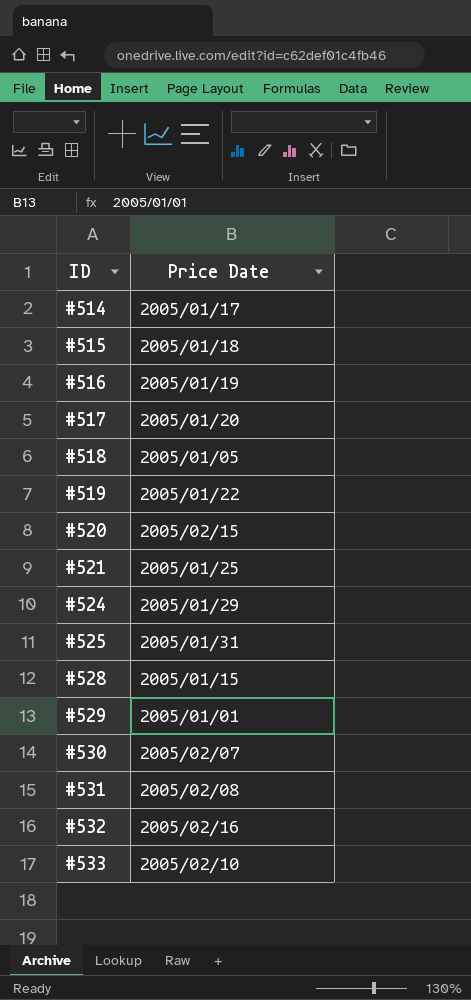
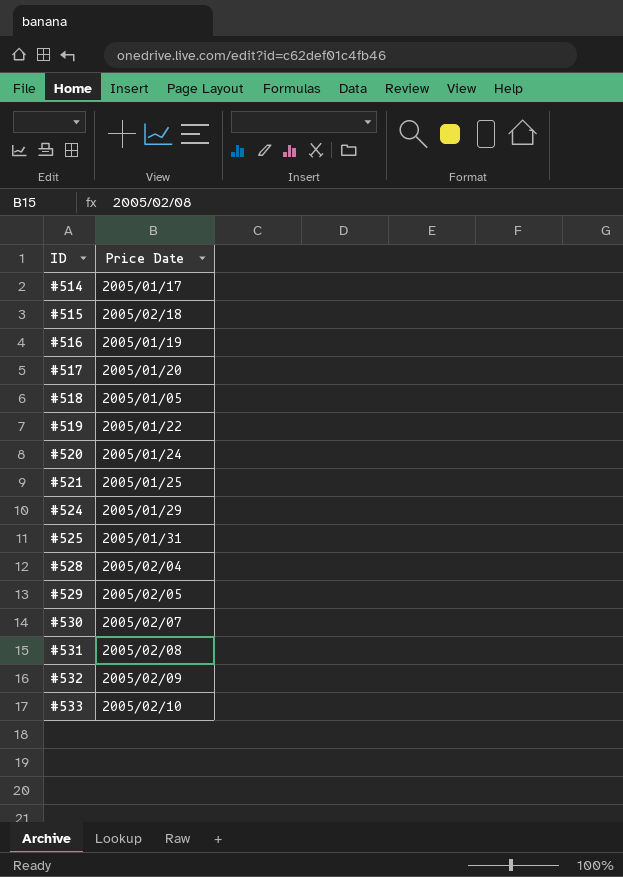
#515 | Price Date: 2005/01/18 -> 2005/02/18
#520 | Price Date: 2005/02/15 -> 2005/01/24
#528 | Price Date: 2005/01/15 -> 2005/02/04
#529 | Price Date: 2005/01/01 -> 2005/02/05
#532 | Price Date: 2005/02/16 -> 2005/02/09

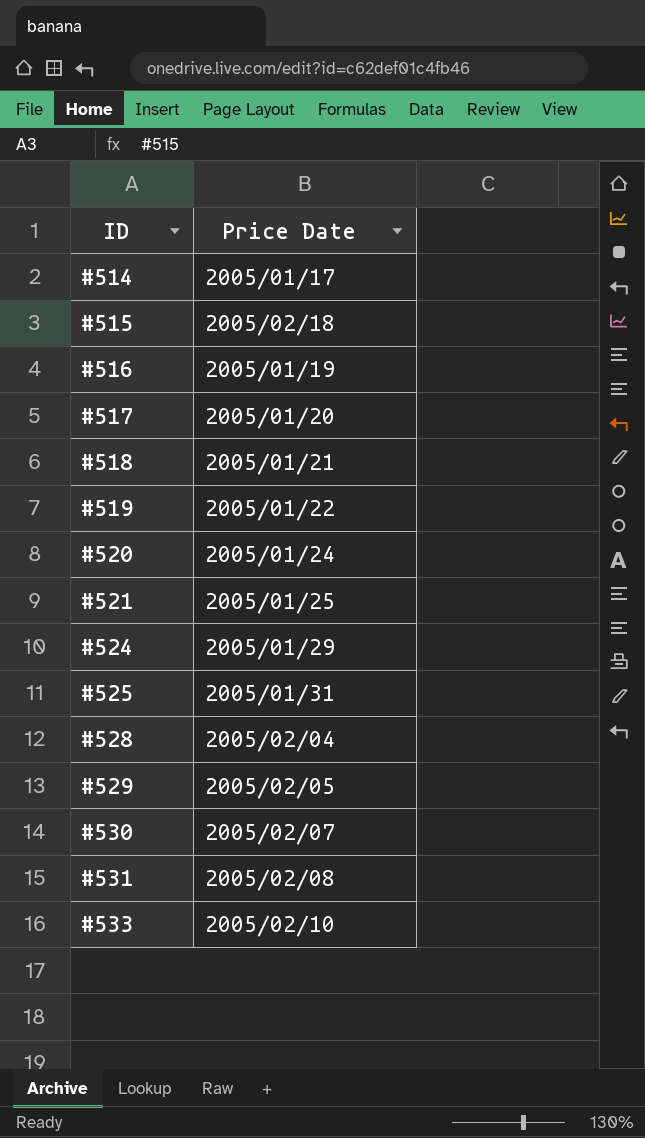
row #532: 2005/02/09 -> none
#518 | Price Date: 2005/01/05 -> 2005/01/21

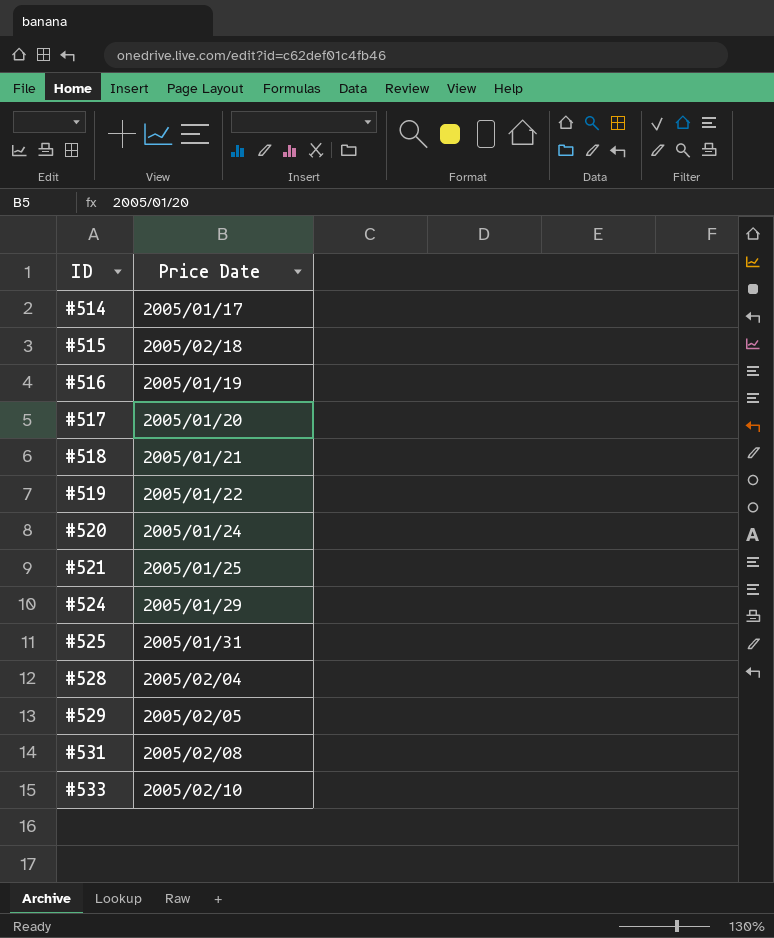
row #530: 2005/02/07 -> none

